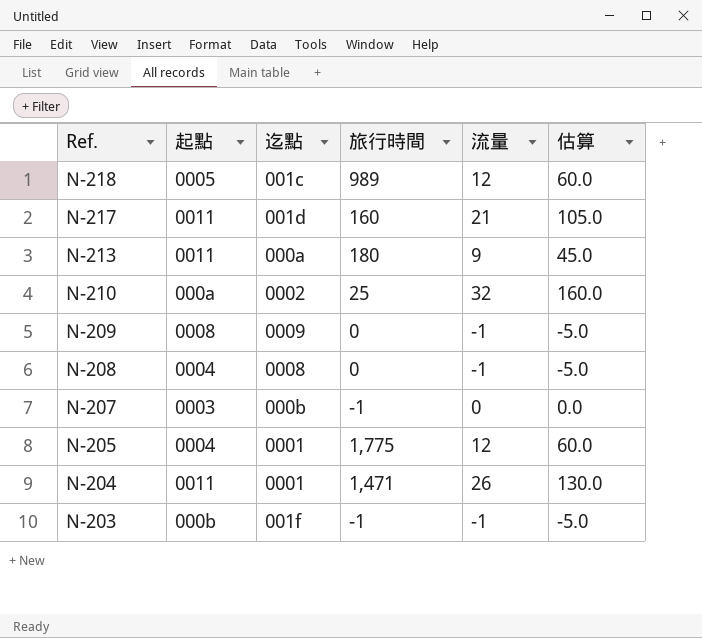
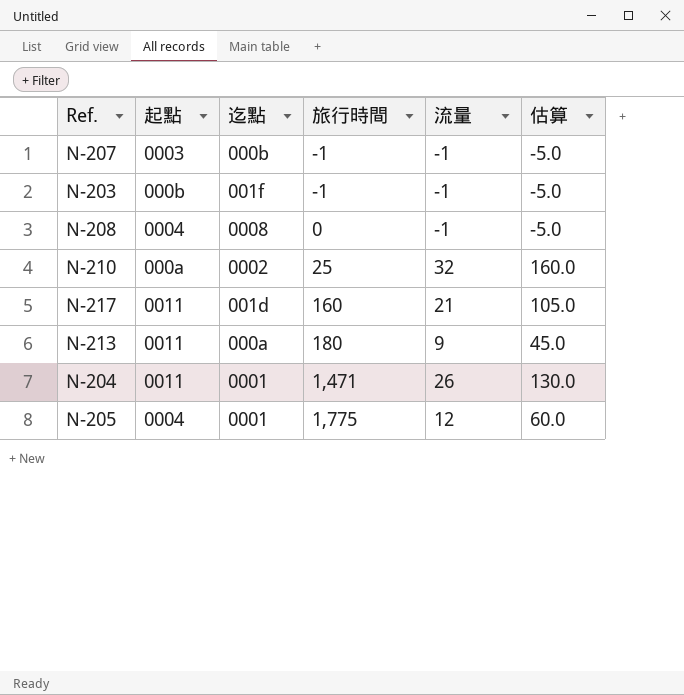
row order: Ref. descending -> 旅行時間 ascending
row N-218: 0005 | 001c | 989 | 12 | 60.0 -> none
row N-209: 0008 | 0009 | 0 | -1 | -5.0 -> none
N-207 | 流量: 0 -> -1
N-207 | 估算: 0.0 -> -5.0

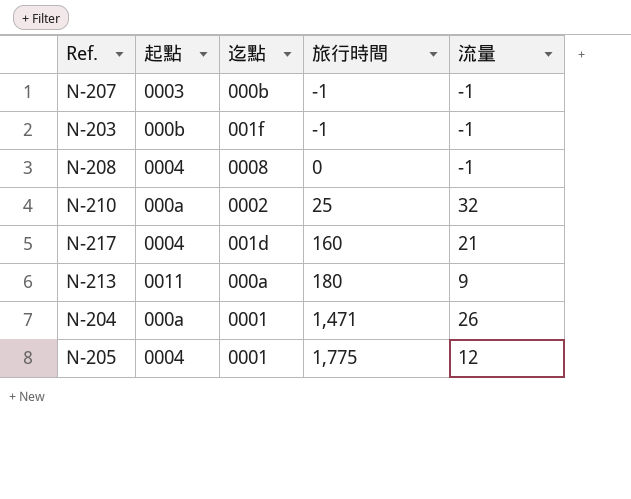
column 估算 | formula: [流量] * 5 -> none
N-217 | 起點: 0011 -> 0004
N-204 | 起點: 0011 -> 000a

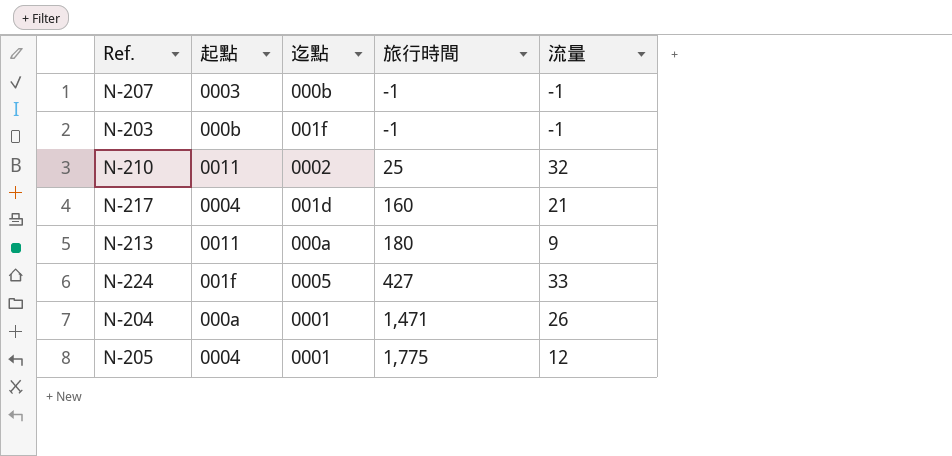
row N-208: 0004 | 0008 | 0 | -1 -> none
N-210 | 起點: 000a -> 0011
row N-224: none -> 001f | 0005 | 427 | 33

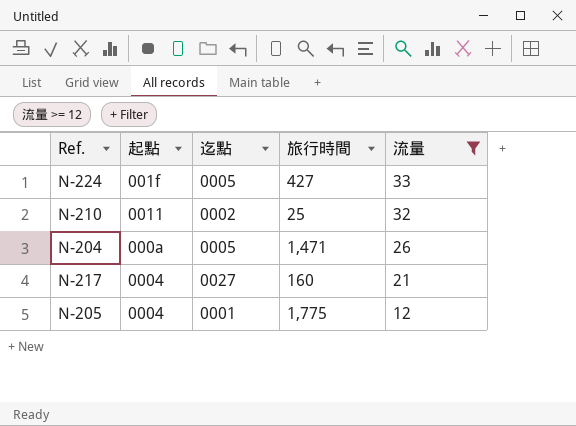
filter: none -> 流量 >= 12
row order: 旅行時間 ascending -> 流量 descending
N-204 | 迄點: 0001 -> 0005
N-217 | 迄點: 001d -> 0027

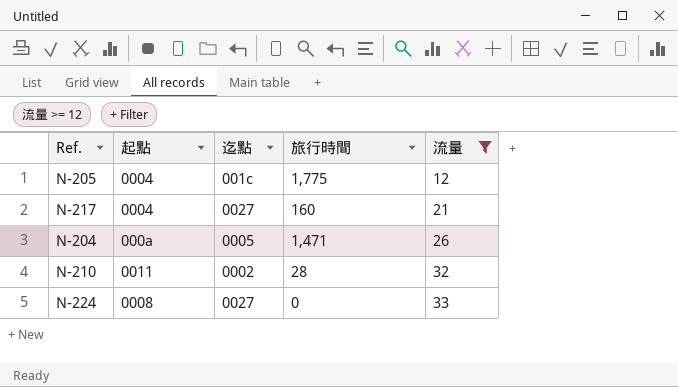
row order: 流量 descending -> 流量 ascending
N-205 | 迄點: 0001 -> 001c
N-210 | 旅行時間: 25 -> 28
N-224 | 起點: 001f -> 0008
N-224 | 迄點: 0005 -> 0027
N-224 | 旅行時間: 427 -> 0

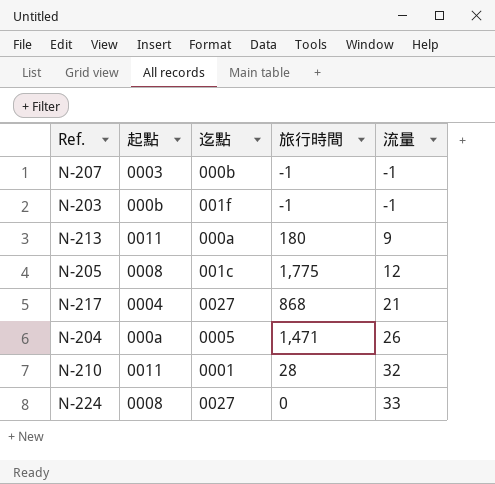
filter: 流量 >= 12 -> none
N-205 | 起點: 0004 -> 0008
N-217 | 旅行時間: 160 -> 868
N-210 | 迄點: 0002 -> 0001

